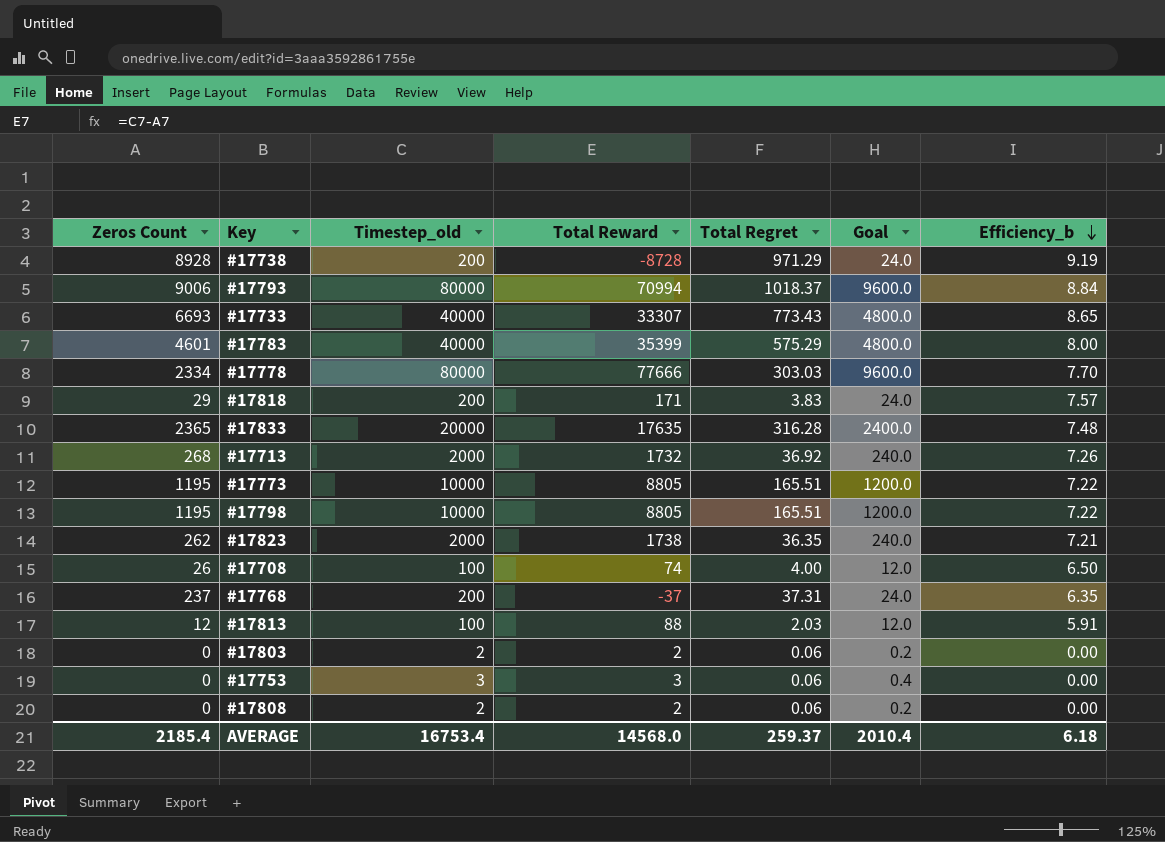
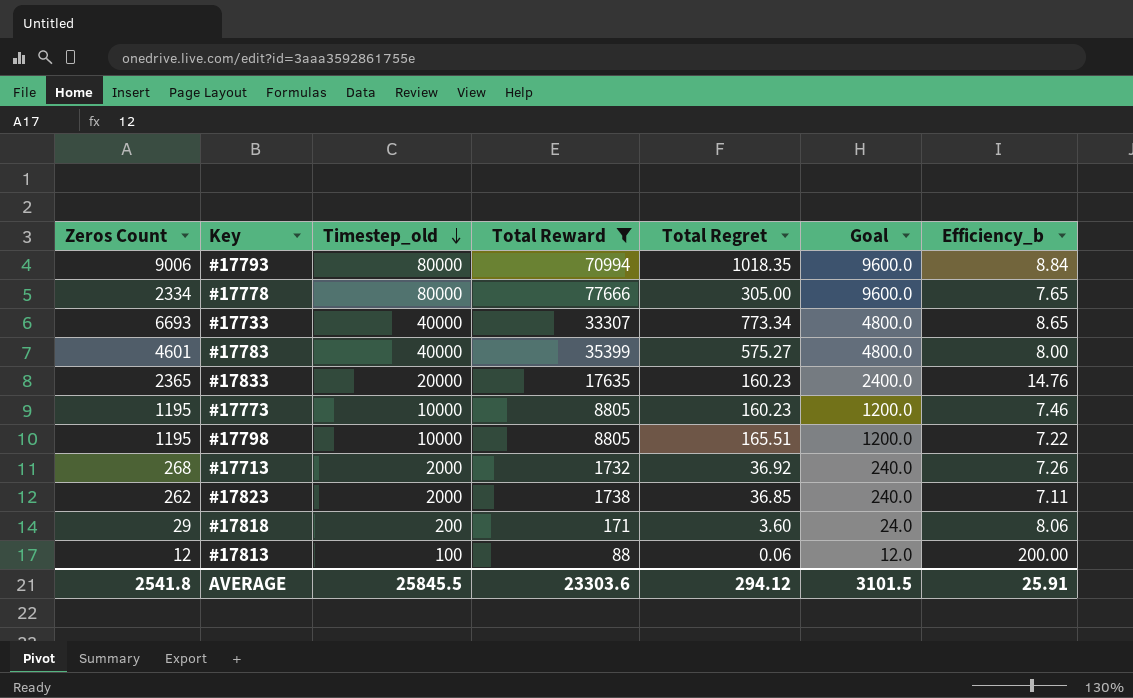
filter: none -> Total Reward >= 88
row order: Efficiency_b descending -> Timestep_old descending
#17793 | Total Regret: 1018.37 -> 1018.35
#17778 | Total Regret: 303.03 -> 305.00
#17778 | Efficiency_b: 7.70 -> 7.65
#17733 | Total Regret: 773.43 -> 773.34
#17783 | Total Regret: 575.29 -> 575.27
#17833 | Total Regret: 316.28 -> 160.23
#17833 | Efficiency_b: 7.48 -> 14.76
#17773 | Total Regret: 165.51 -> 160.23
#17773 | Efficiency_b: 7.22 -> 7.46
#17823 | Total Regret: 36.35 -> 36.85
#17823 | Efficiency_b: 7.21 -> 7.11
#17818 | Total Regret: 3.83 -> 3.60
#17818 | Efficiency_b: 7.57 -> 8.06
#17813 | Total Regret: 2.03 -> 0.06
#17813 | Efficiency_b: 5.91 -> 200.00
AVERAGE | Zeros Count: 2185.4 -> 2541.8
AVERAGE | Timestep_old: 16753.4 -> 25845.5
AVERAGE | Total Reward: 14568.0 -> 23303.6
AVERAGE | Total Regret: 259.37 -> 294.12
AVERAGE | Goal: 2010.4 -> 3101.5
AVERAGE | Efficiency_b: 6.18 -> 25.91

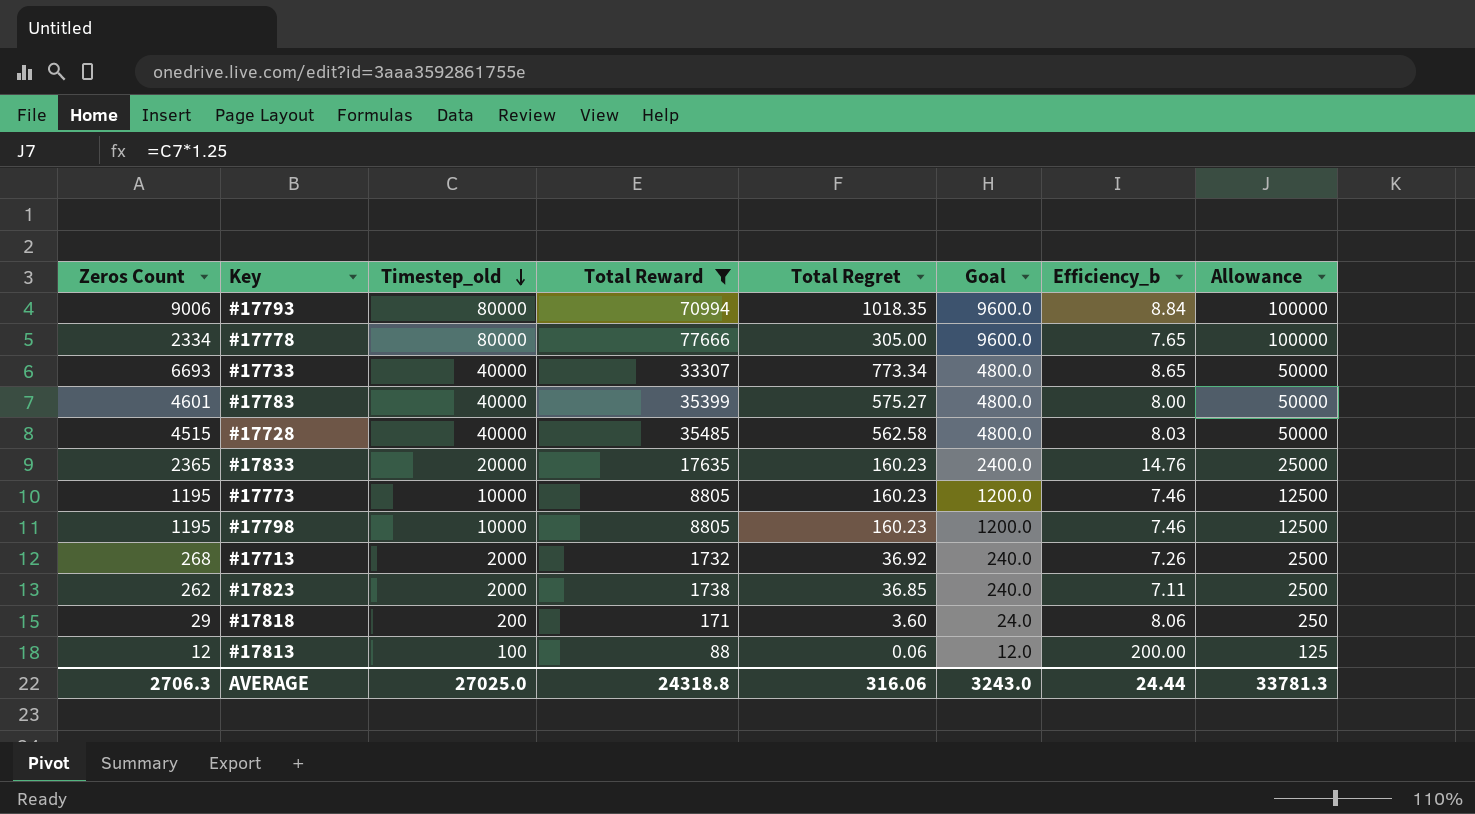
column Allowance | formula: none -> [Timestep_old] * 1.25
row #17728: none -> 4515 | 40000 | 35485 | 562.58 | 4800.0 | 8.03 | 50000
#17798 | Total Regret: 165.51 -> 160.23
#17798 | Efficiency_b: 7.22 -> 7.46
AVERAGE | Zeros Count: 2541.8 -> 2706.3
AVERAGE | Timestep_old: 25845.5 -> 27025.0
AVERAGE | Total Reward: 23303.6 -> 24318.8
AVERAGE | Total Regret: 294.12 -> 316.06
AVERAGE | Goal: 3101.5 -> 3243.0
AVERAGE | Efficiency_b: 25.91 -> 24.44

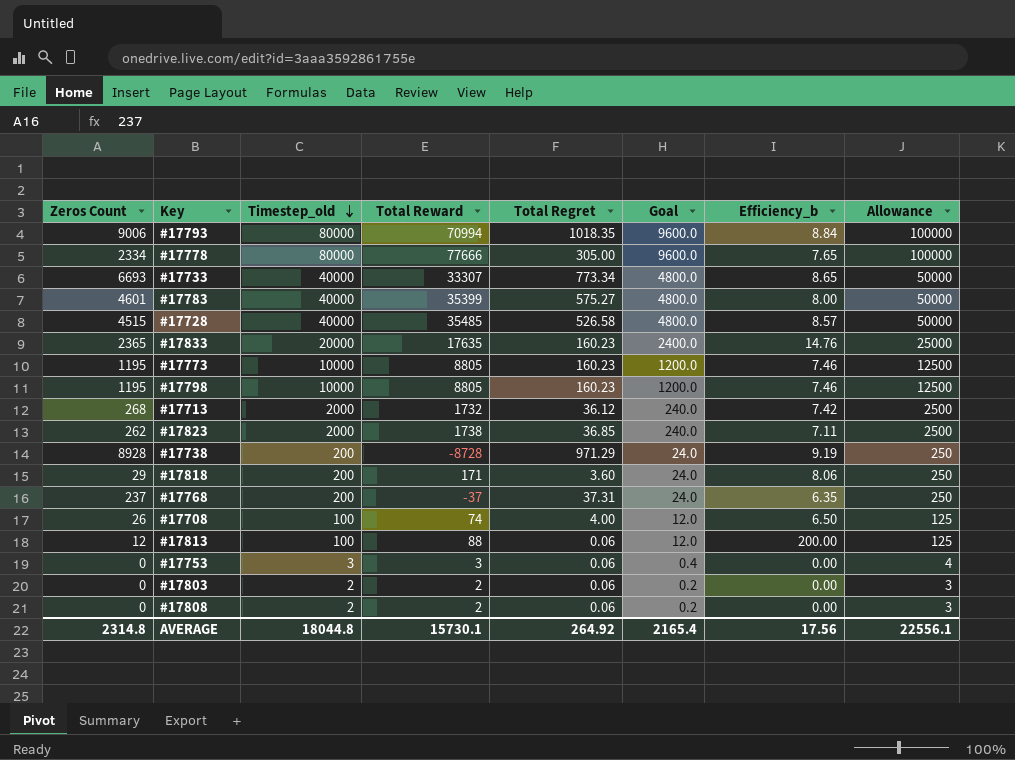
filter: Total Reward >= 88 -> none
#17728 | Total Regret: 562.58 -> 526.58
#17728 | Efficiency_b: 8.03 -> 8.57
#17713 | Total Regret: 36.92 -> 36.12
#17713 | Efficiency_b: 7.26 -> 7.42
AVERAGE | Zeros Count: 2706.3 -> 2314.8
AVERAGE | Timestep_old: 27025.0 -> 18044.8
AVERAGE | Total Reward: 24318.8 -> 15730.1
AVERAGE | Total Regret: 316.06 -> 264.92
AVERAGE | Goal: 3243.0 -> 2165.4
AVERAGE | Efficiency_b: 24.44 -> 17.56
AVERAGE | Allowance: 33781.3 -> 22556.1

